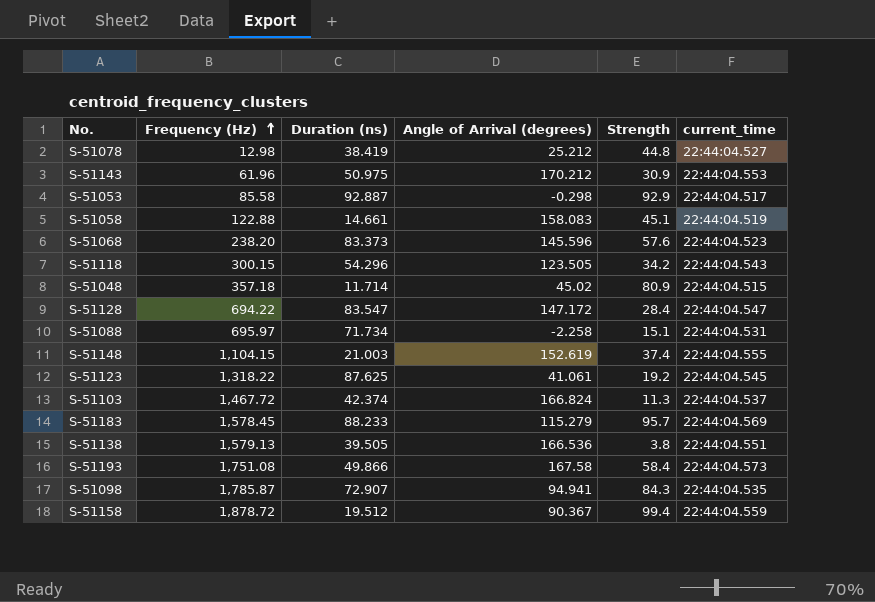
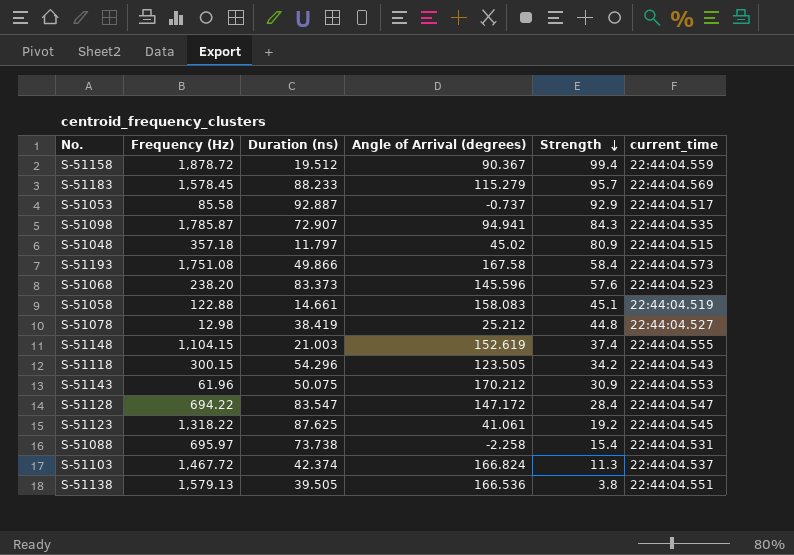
row order: Frequency (Hz) ascending -> Strength descending
S-51053 | Angle of Arrival (degrees): -0.298 -> -0.737
S-51048 | Duration (ns): 11.714 -> 11.797
S-51143 | Duration (ns): 50.975 -> 50.075
S-51088 | Duration (ns): 71.734 -> 73.738
S-51088 | Strength: 15.1 -> 15.4

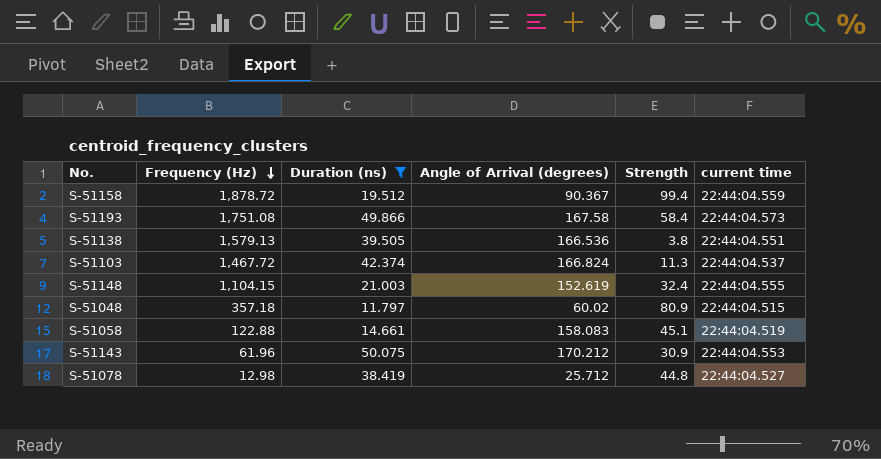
filter: none -> Duration (ns) <= 50.075
row order: Strength descending -> Frequency (Hz) descending
column name: current_time -> current time
S-51148 | Strength: 37.4 -> 32.4
S-51048 | Angle of Arrival (degrees): 45.02 -> 60.02
S-51078 | Angle of Arrival (degrees): 25.212 -> 25.712

